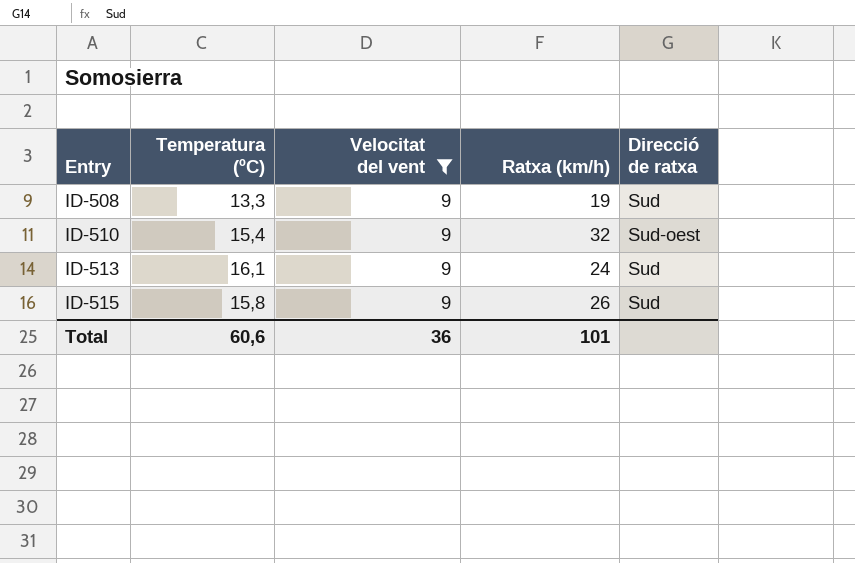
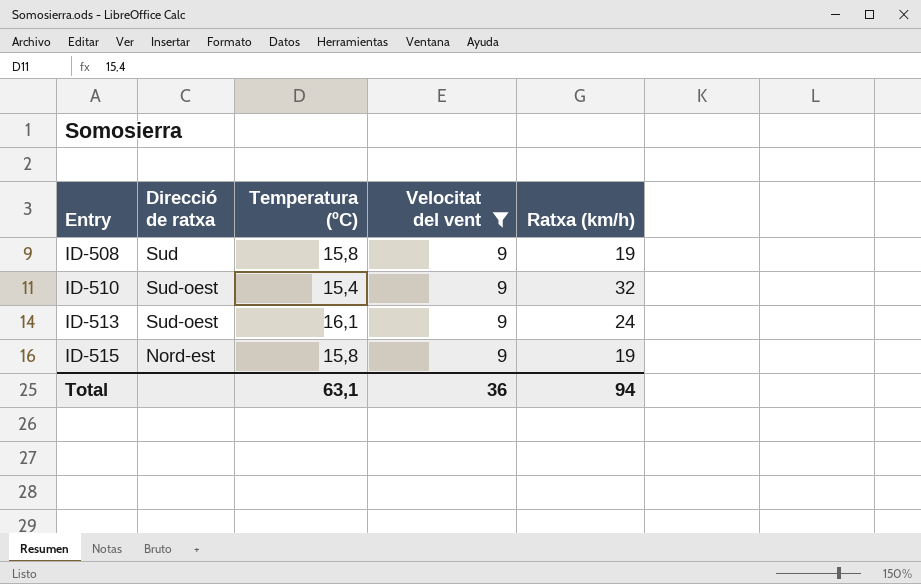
column Direcció de ratxa | position: 5 -> 2
ID-508 | Temperatura (ºC): 13,3 -> 15,8
ID-513 | Direcció de ratxa: Sud -> Sud-oest
ID-515 | Direcció de ratxa: Sud -> Nord-est
ID-515 | Ratxa (km/h): 26 -> 19
Total | Temperatura (ºC): 60,6 -> 63,1
Total | Ratxa (km/h): 101 -> 94

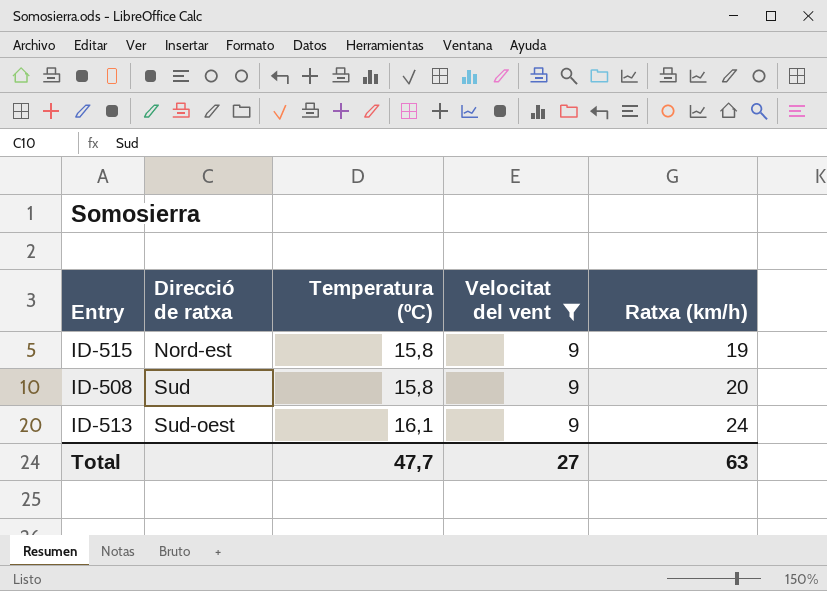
row order: Entry ascending -> Direcció de ratxa ascending
row ID-510: Sud-oest | 15,4 | 9 | 32 -> none
ID-508 | Ratxa (km/h): 19 -> 20
Total | Temperatura (ºC): 63,1 -> 47,7
Total | Velocitat del vent: 36 -> 27
Total | Ratxa (km/h): 94 -> 63

